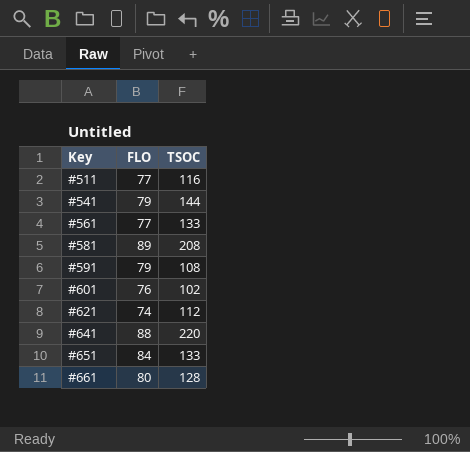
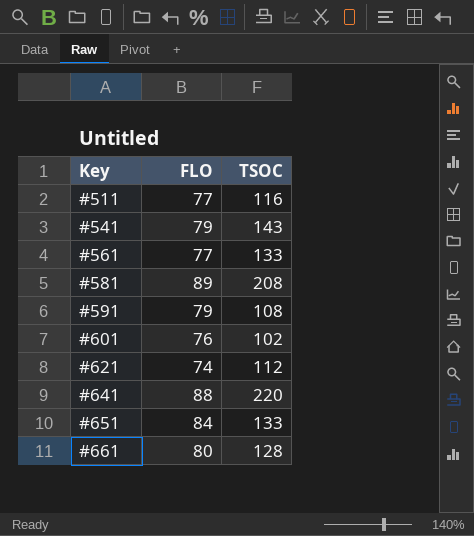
#541 | TSOC: 144 -> 143

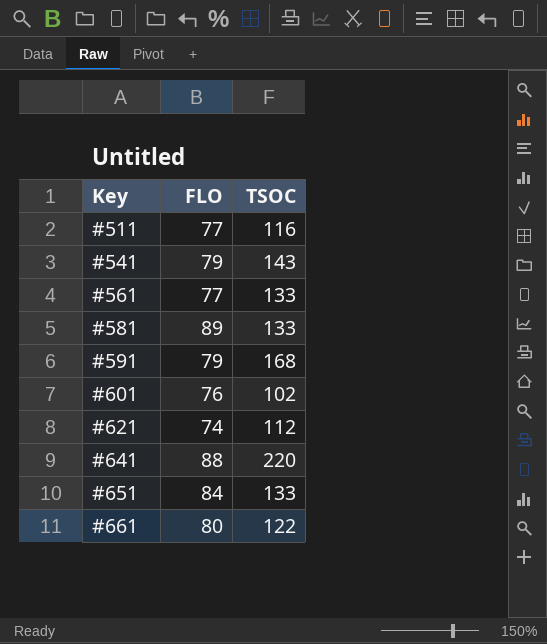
#581 | TSOC: 208 -> 133
#591 | TSOC: 108 -> 168
#661 | TSOC: 128 -> 122

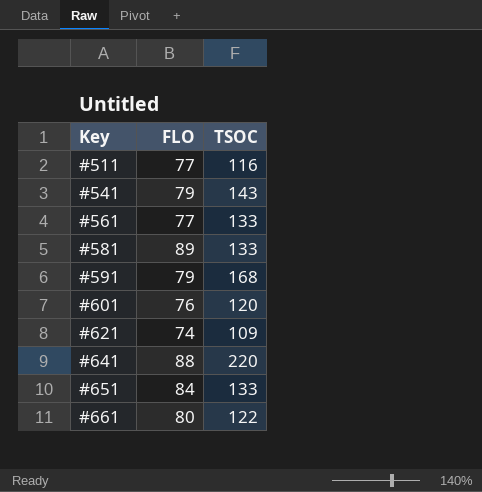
#601 | TSOC: 102 -> 120
#621 | TSOC: 112 -> 109

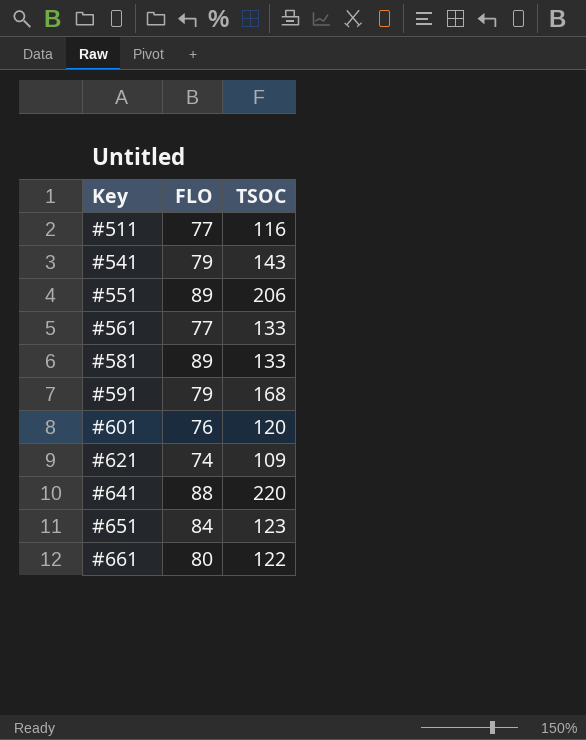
row #551: none -> 89 | 206
#651 | TSOC: 133 -> 123

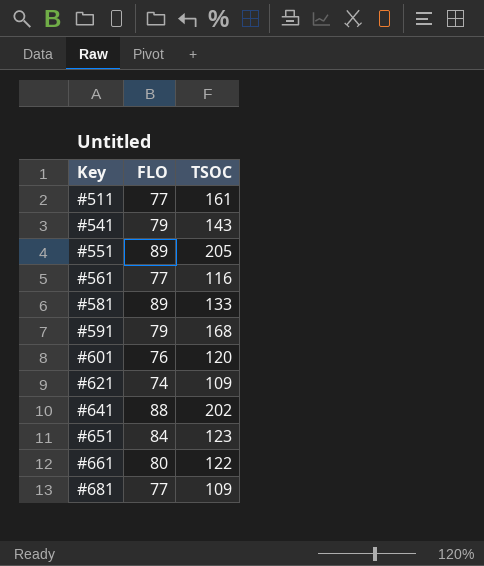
#511 | TSOC: 116 -> 161
#551 | TSOC: 206 -> 205
#561 | TSOC: 133 -> 116
#641 | TSOC: 220 -> 202
row #681: none -> 77 | 109

